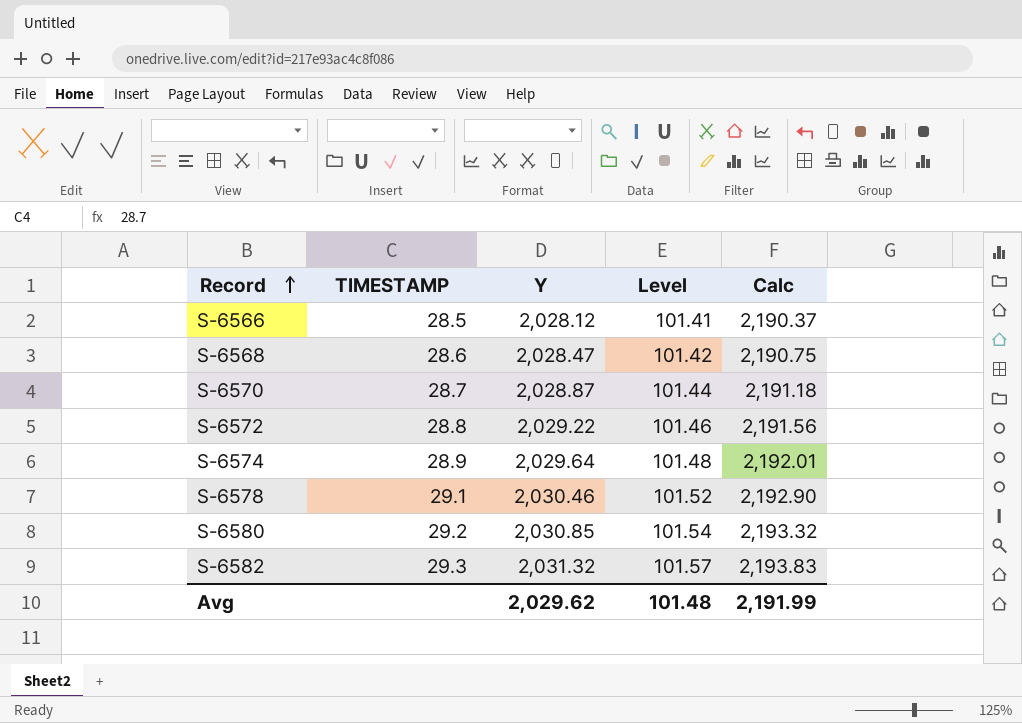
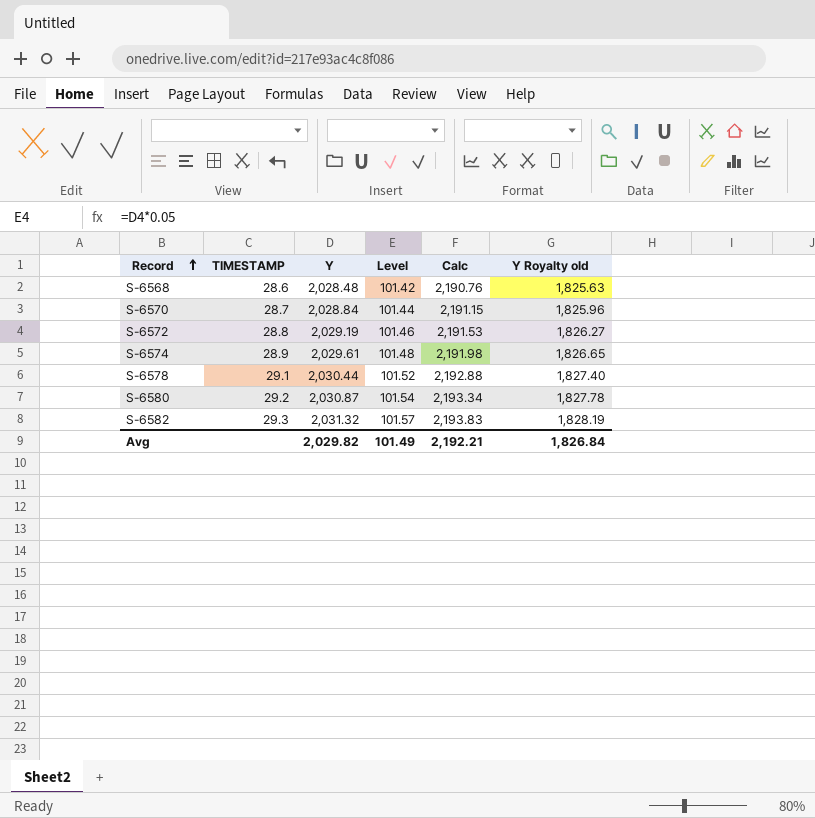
column Y Royalty old | formula: none -> [Y] * 0.9
row S-6566: 28.5 | 2,028.12 | 101.41 | 2,190.37 -> none
S-6568 | Y: 2,028.47 -> 2,028.48
S-6568 | Calc: 2,190.75 -> 2,190.76
S-6570 | Y: 2,028.87 -> 2,028.84
S-6570 | Calc: 2,191.18 -> 2,191.15
S-6572 | Y: 2,029.22 -> 2,029.19
S-6572 | Calc: 2,191.56 -> 2,191.53
S-6574 | Y: 2,029.64 -> 2,029.61
S-6574 | Calc: 2,192.01 -> 2,191.98
S-6578 | Y: 2,030.46 -> 2,030.44
S-6578 | Calc: 2,192.90 -> 2,192.88
S-6580 | Y: 2,030.85 -> 2,030.87
S-6580 | Calc: 2,193.32 -> 2,193.34
Avg | Y: 2,029.62 -> 2,029.82
Avg | Level: 101.48 -> 101.49
Avg | Calc: 2,191.99 -> 2,192.21

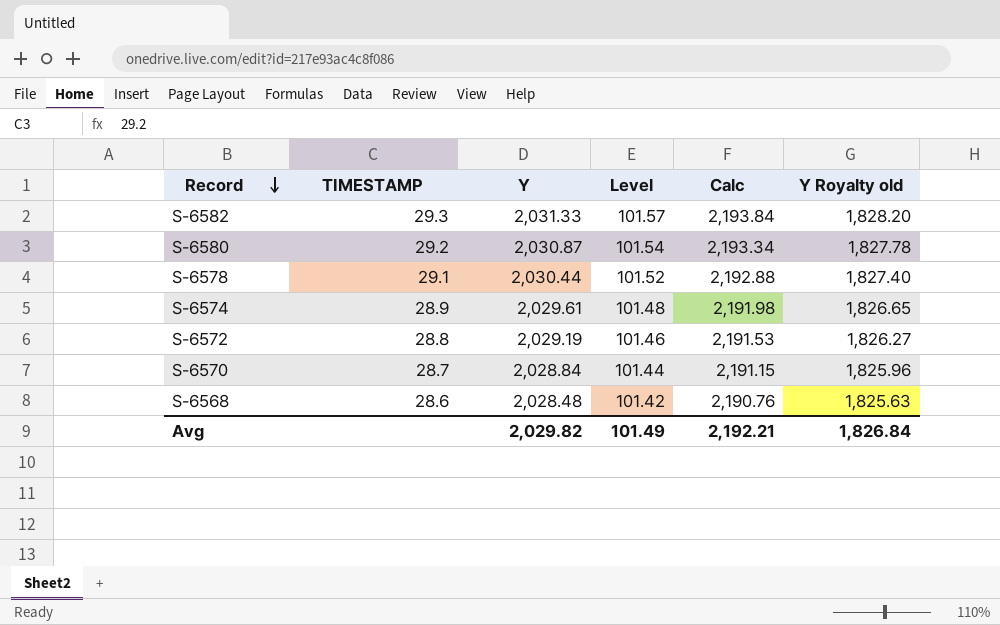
row order: Record ascending -> Record descending
S-6582 | Y: 2,031.32 -> 2,031.33
S-6582 | Calc: 2,193.83 -> 2,193.84
S-6582 | Y Royalty old: 1,828.19 -> 1,828.20

